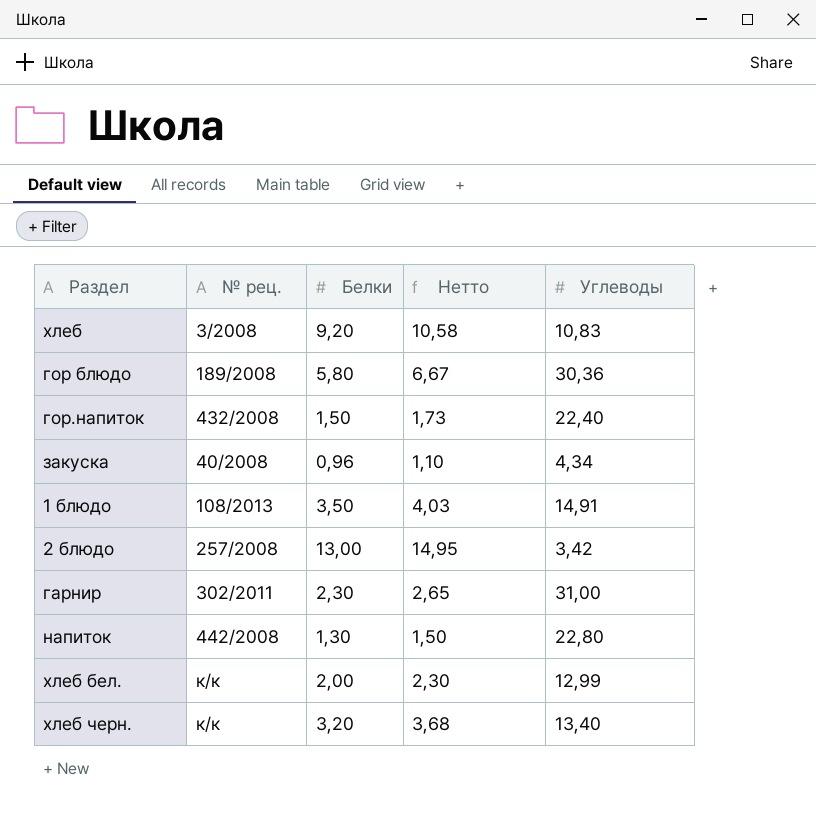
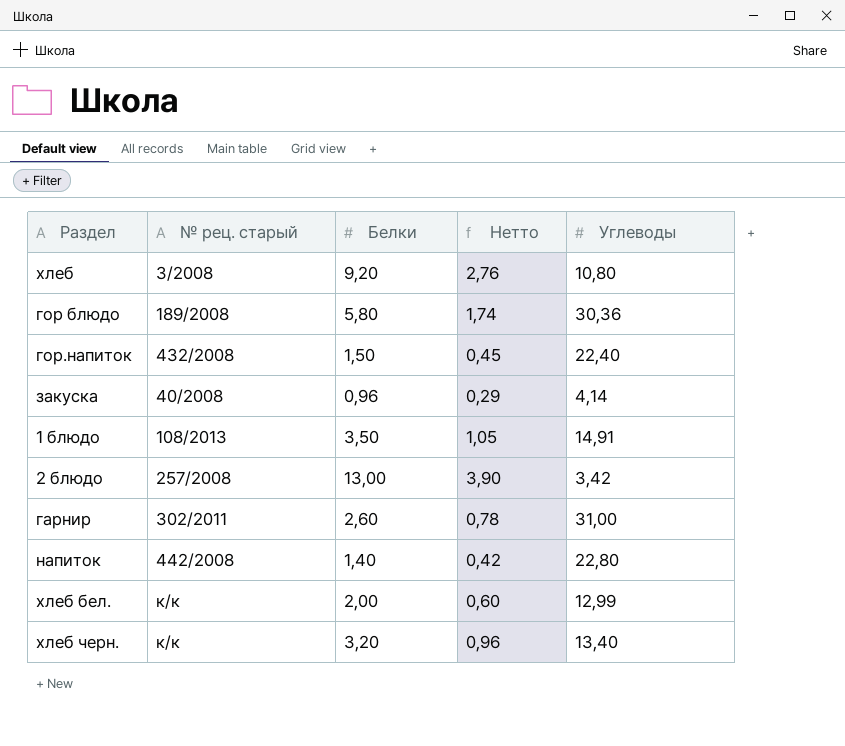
column name: № рец. -> № рец. старый
column Нетто | formula: [Белки] * 1,15 -> [Белки] * 0,3
хлеб | Углеводы: 10,83 -> 10,80
закуска | Углеводы: 4,34 -> 4,14
гарнир | Белки: 2,30 -> 2,60
напиток | Белки: 1,30 -> 1,40

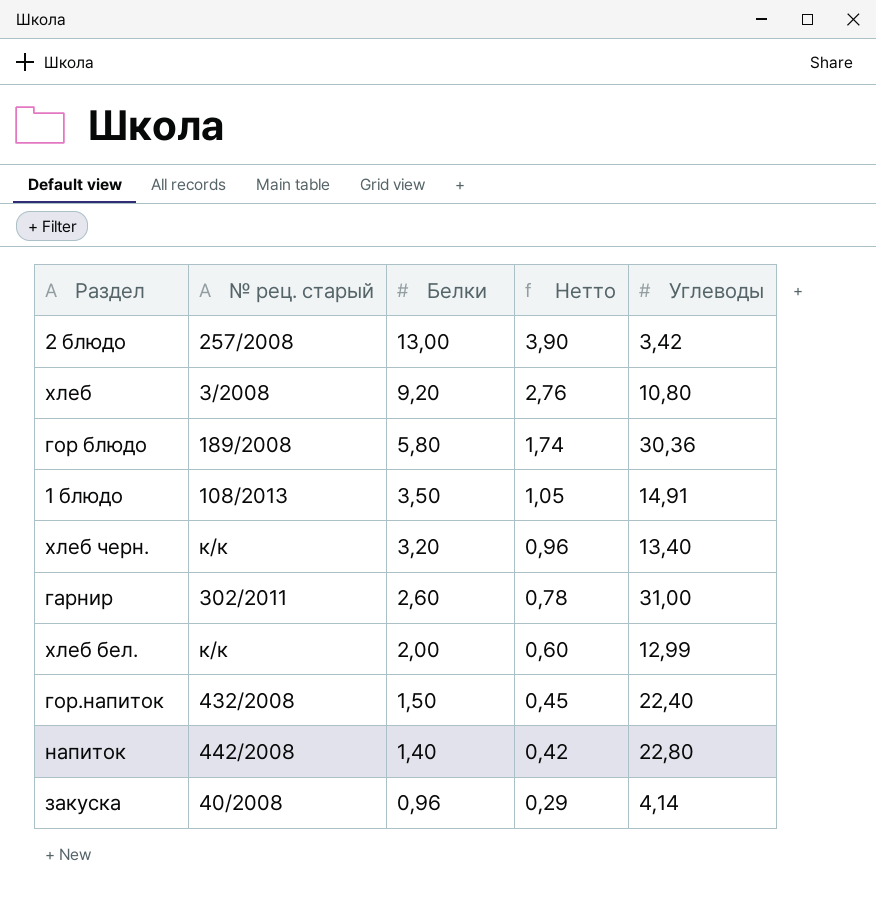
row order: none -> Белки descending

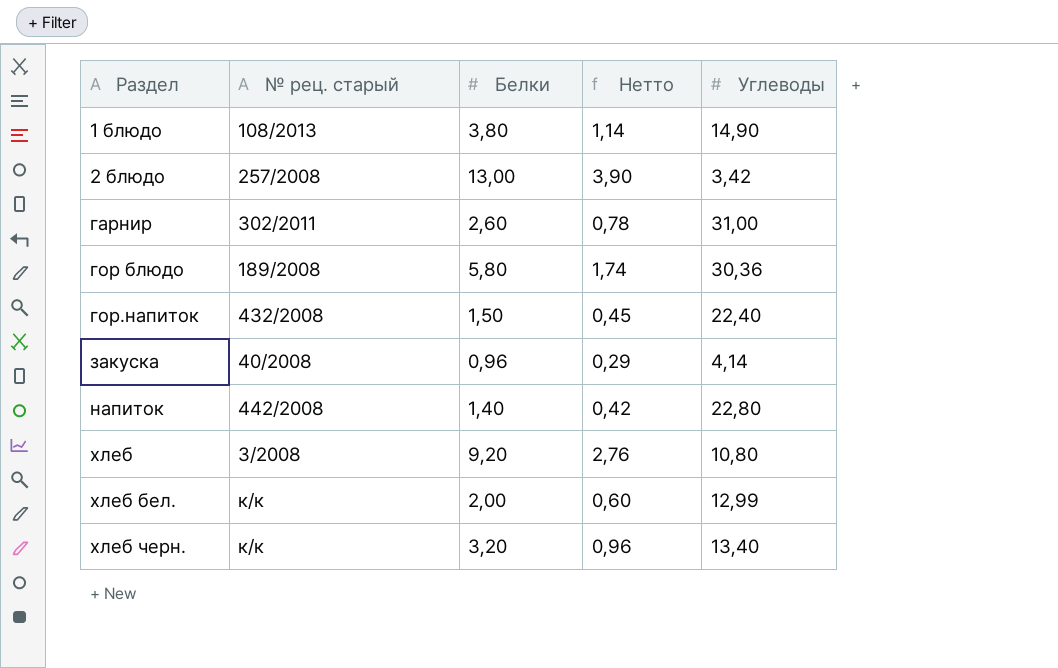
row order: Белки descending -> Раздел ascending
1 блюдо | Белки: 3,50 -> 3,80
1 блюдо | Нетто: 1,05 -> 1,14
1 блюдо | Углеводы: 14,91 -> 14,90

